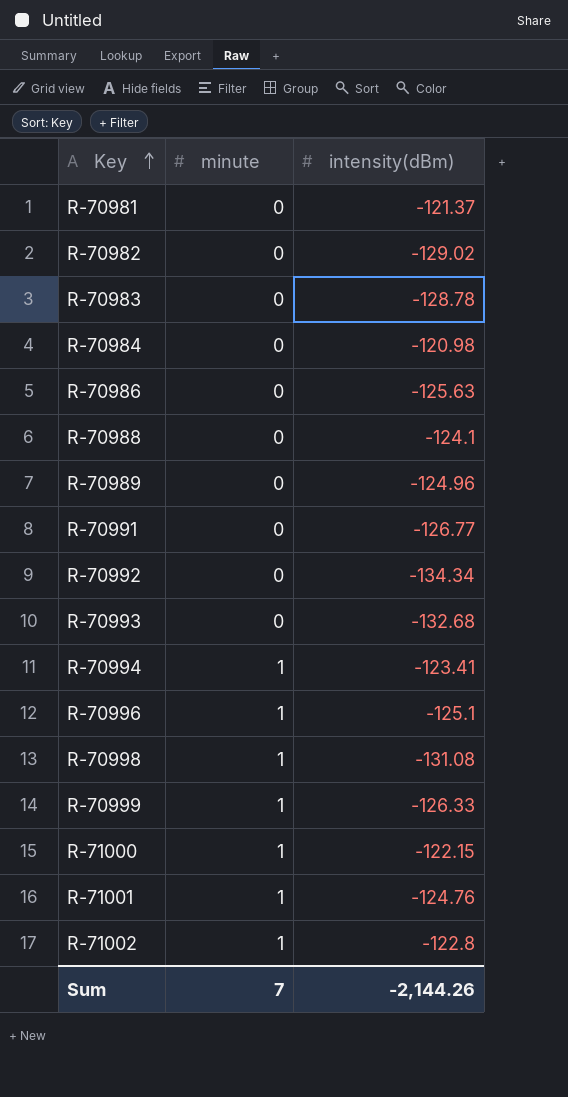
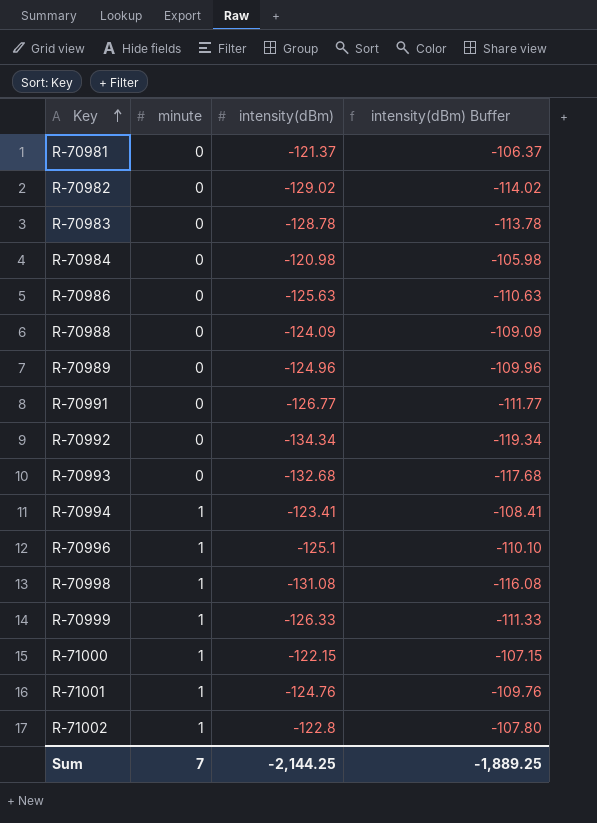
column intensity(dBm) Buffer | formula: none -> [intensity(dBm)] + 15
R-70988 | intensity(dBm): -124.1 -> -124.09
Sum | intensity(dBm): -2,144.26 -> -2,144.25

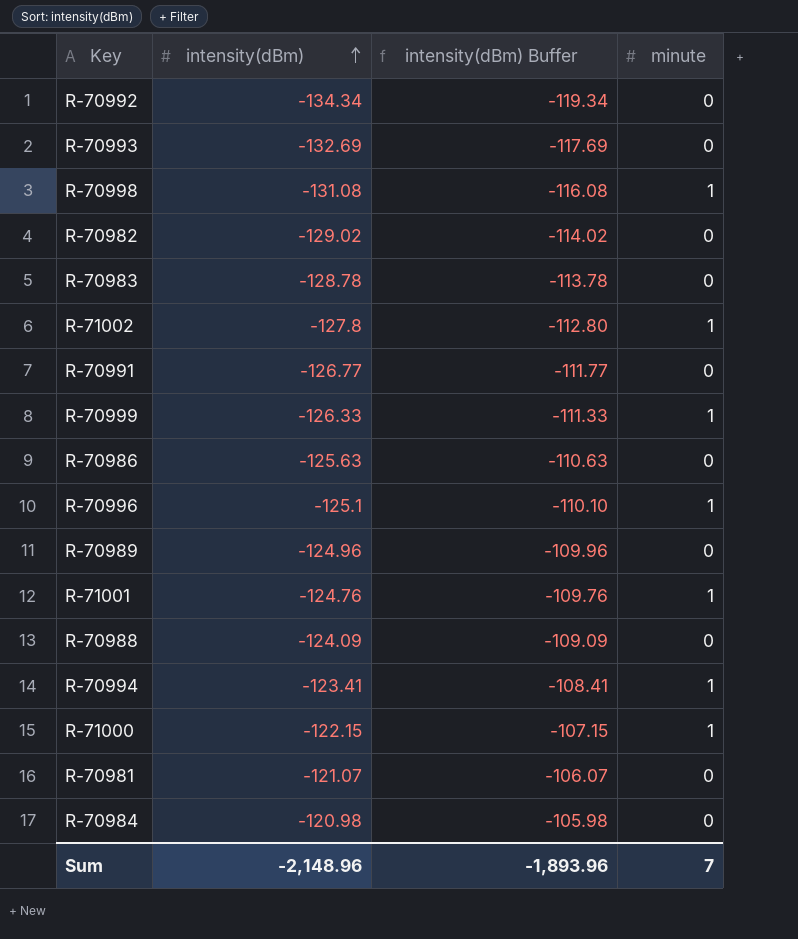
row order: Key ascending -> intensity(dBm) ascending
column minute | position: 2 -> 4
R-70993 | intensity(dBm): -132.68 -> -132.69
R-70993 | intensity(dBm) Buffer: -117.68 -> -117.69
R-71002 | intensity(dBm): -122.8 -> -127.8
R-71002 | intensity(dBm) Buffer: -107.80 -> -112.80
R-70981 | intensity(dBm): -121.37 -> -121.07
R-70981 | intensity(dBm) Buffer: -106.37 -> -106.07
Sum | intensity(dBm): -2,144.25 -> -2,148.96
Sum | intensity(dBm) Buffer: -1,889.25 -> -1,893.96

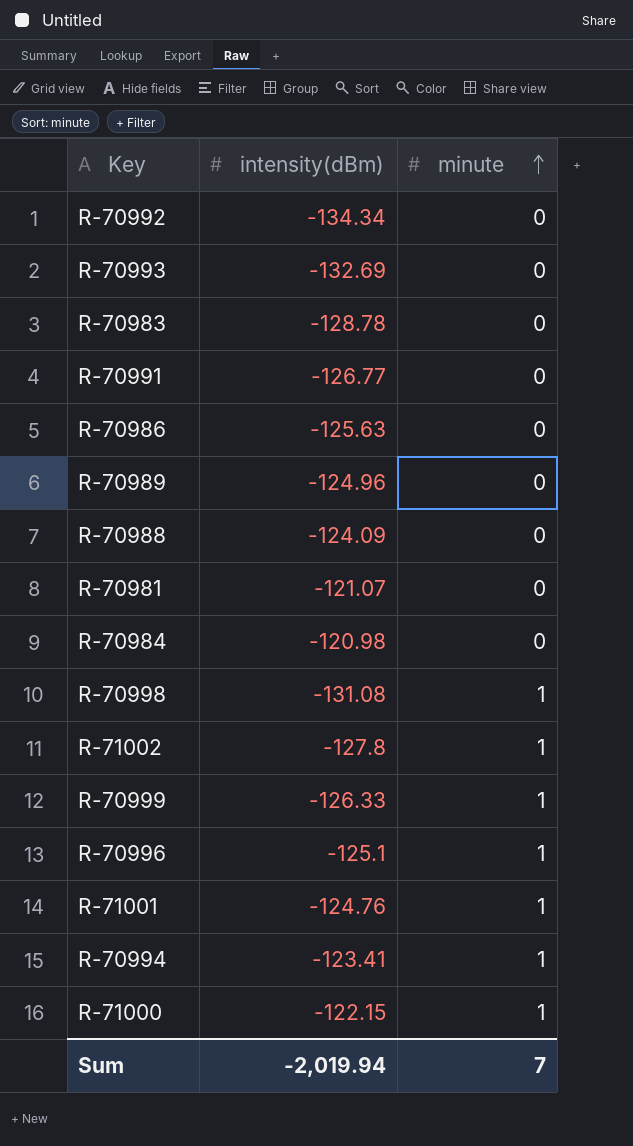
row order: intensity(dBm) ascending -> minute ascending
column intensity(dBm) Buffer | formula: [intensity(dBm)] + 15 -> none
row R-70982: -129.02 | -114.02 | 0 -> none
Sum | intensity(dBm): -2,148.96 -> -2,019.94

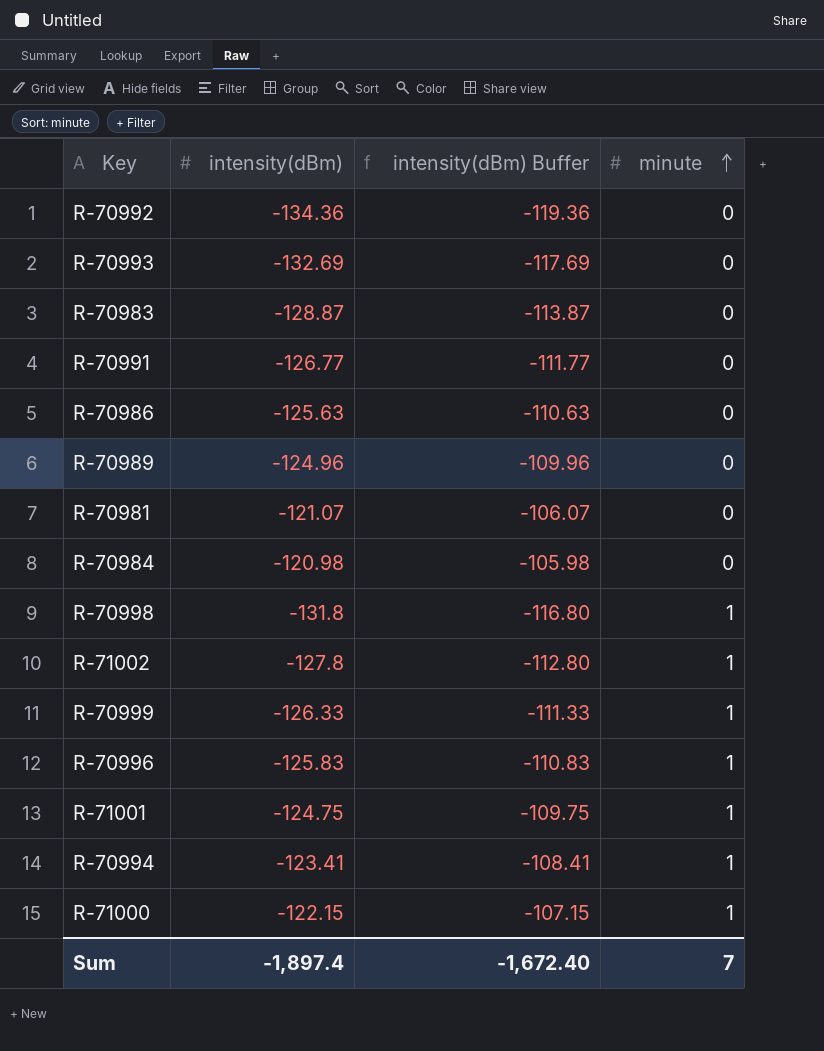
column intensity(dBm) Buffer | formula: none -> [intensity(dBm)] + 15
row R-70988: -124.09 | 0 -> none
R-70992 | intensity(dBm): -134.34 -> -134.36
R-70983 | intensity(dBm): -128.78 -> -128.87
R-70998 | intensity(dBm): -131.08 -> -131.8
R-70996 | intensity(dBm): -125.1 -> -125.83
R-71001 | intensity(dBm): -124.76 -> -124.75
Sum | intensity(dBm): -2,019.94 -> -1,897.4

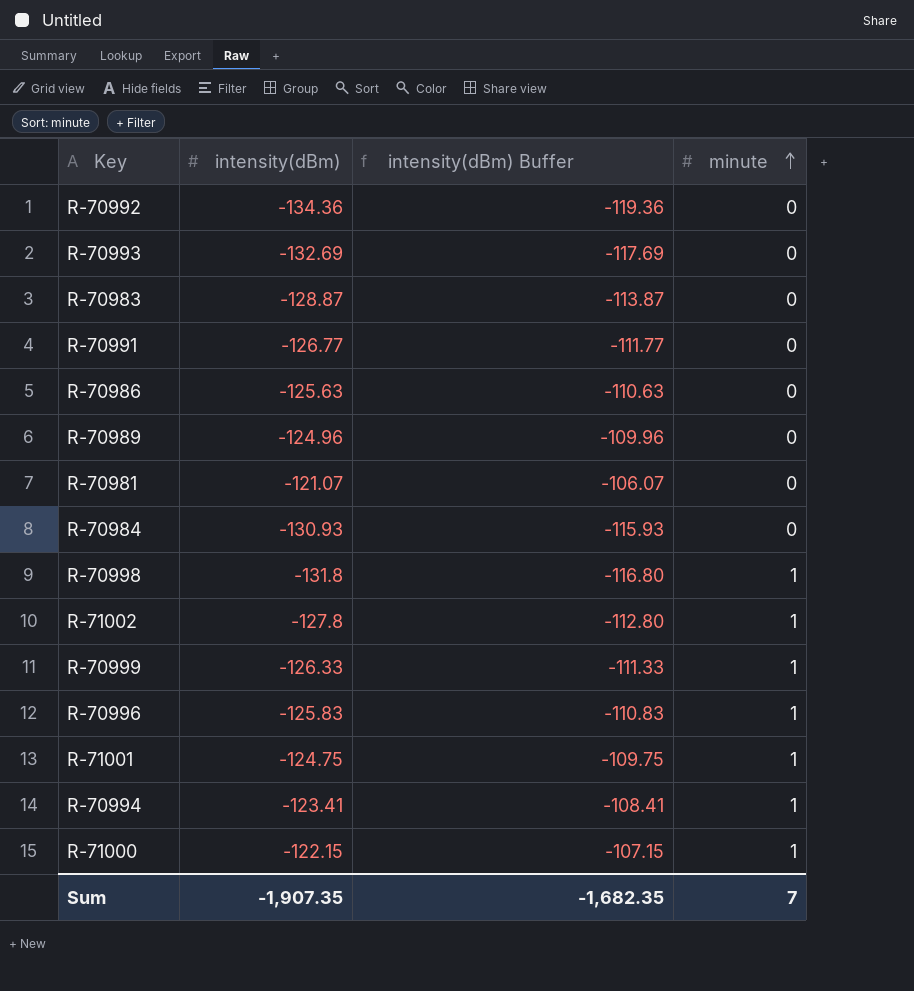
R-70984 | intensity(dBm): -120.98 -> -130.93
R-70984 | intensity(dBm) Buffer: -105.98 -> -115.93
Sum | intensity(dBm): -1,897.4 -> -1,907.35
Sum | intensity(dBm) Buffer: -1,672.40 -> -1,682.35

